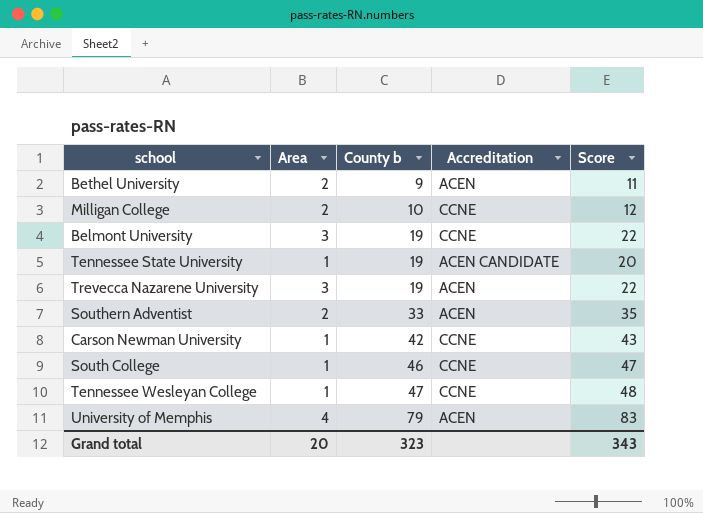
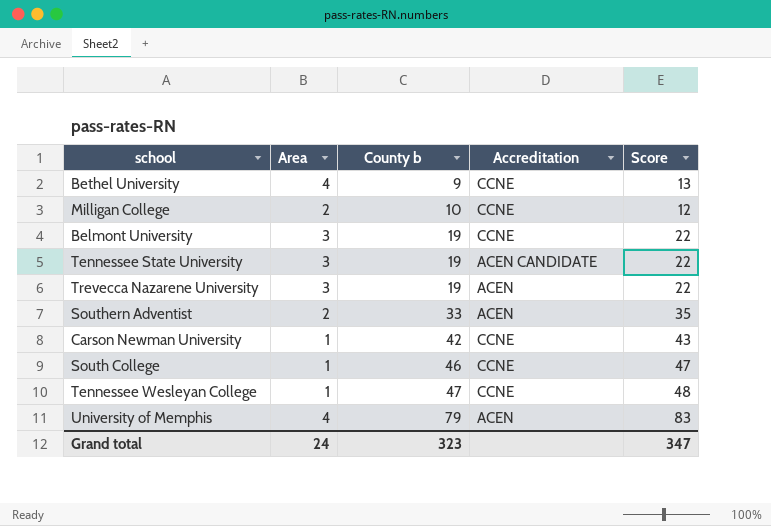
Bethel University | Area: 2 -> 4
Bethel University | Accreditation: ACEN -> CCNE
Bethel University | Score: 11 -> 13
Tennessee State University | Area: 1 -> 3
Tennessee State University | Score: 20 -> 22
Grand total | Area: 20 -> 24
Grand total | Score: 343 -> 347

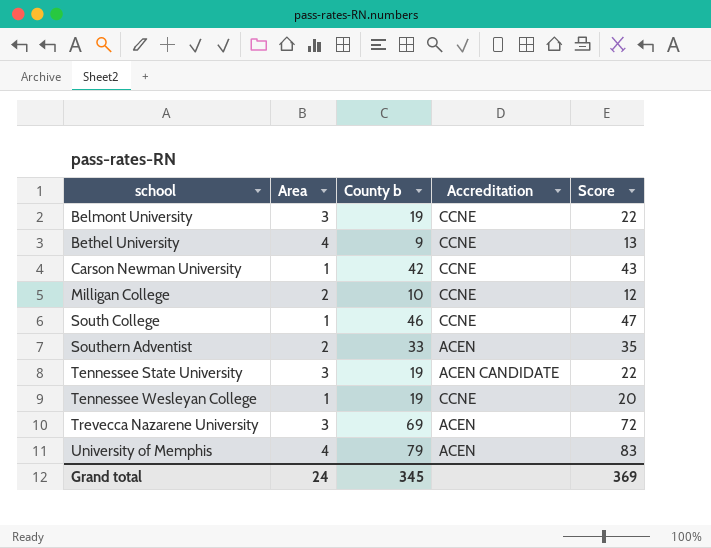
row order: County b ascending -> school ascending
Tennessee Wesleyan College | County b: 47 -> 19
Tennessee Wesleyan College | Score: 48 -> 20
Trevecca Nazarene University | County b: 19 -> 69
Trevecca Nazarene University | Score: 22 -> 72
Grand total | County b: 323 -> 345
Grand total | Score: 347 -> 369

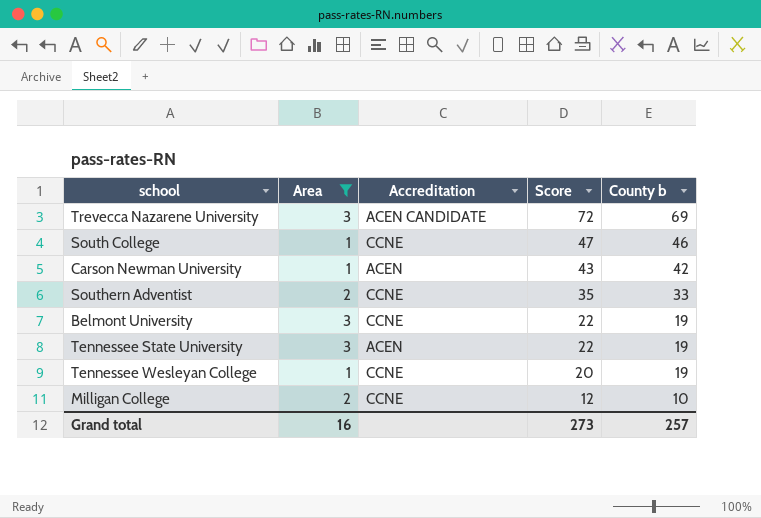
filter: none -> Area != 4
row order: school ascending -> Score descending
column County b | position: 3 -> 5
Trevecca Nazarene University | Accreditation: ACEN -> ACEN CANDIDATE
Carson Newman University | Accreditation: CCNE -> ACEN
Southern Adventist | Accreditation: ACEN -> CCNE
Tennessee State University | Accreditation: ACEN CANDIDATE -> ACEN
Grand total | Area: 24 -> 16
Grand total | Score: 369 -> 273
Grand total | County b: 345 -> 257

